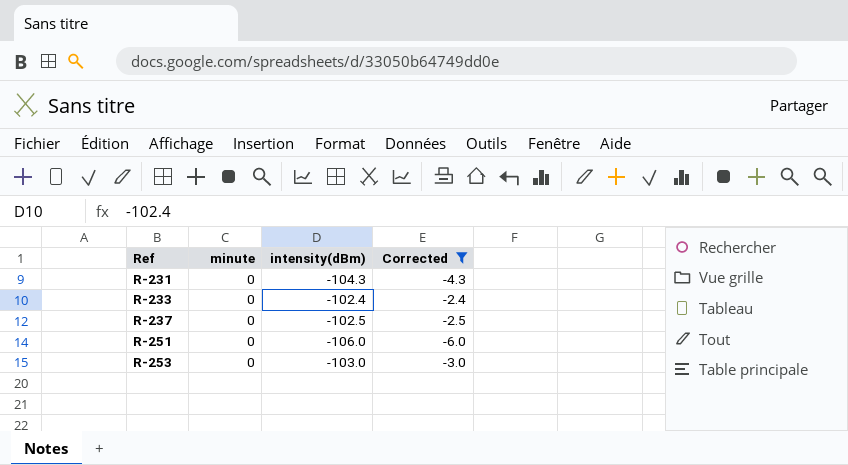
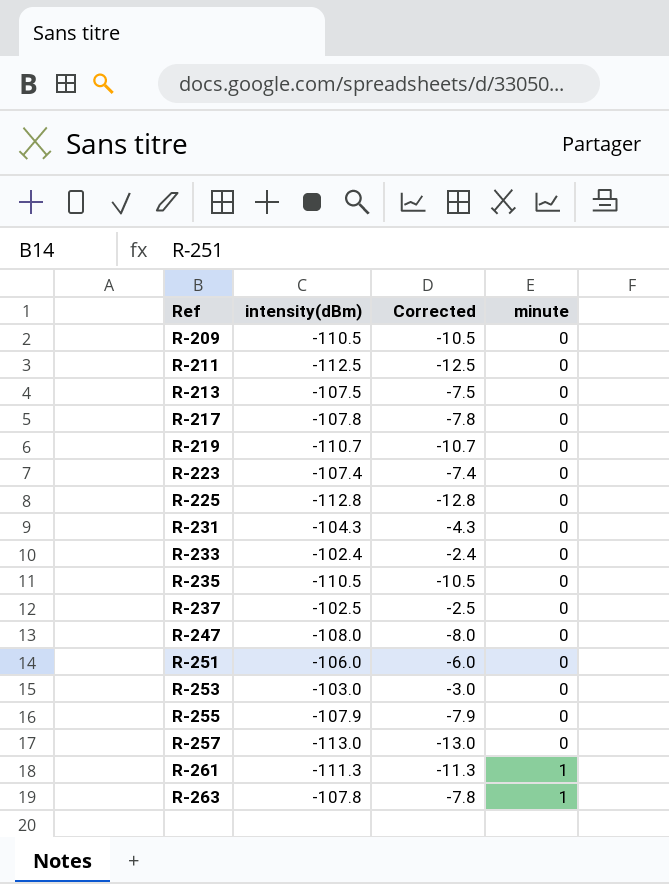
filter: Corrected >= -6.0 -> none
column minute | position: 2 -> 4

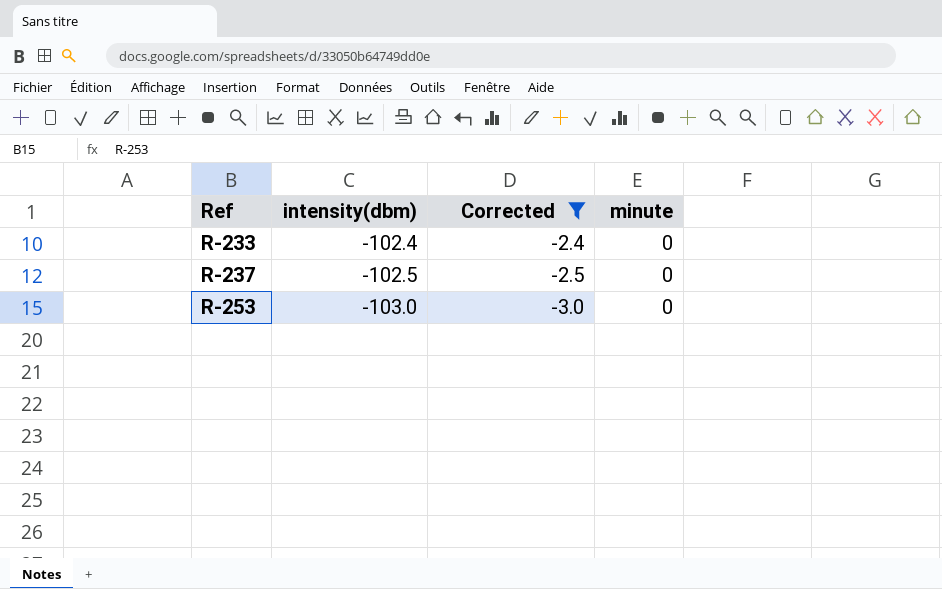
filter: none -> Corrected >= -3.0
column name: intensity(dBm) -> intensity(dbm)

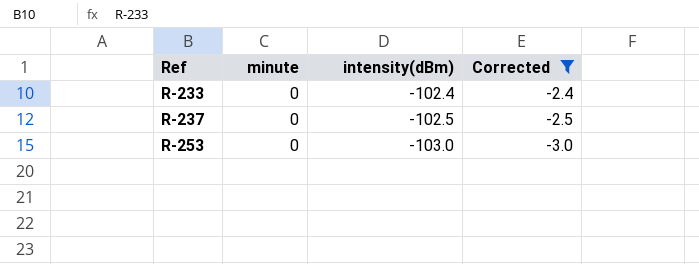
column minute | position: 4 -> 2
column name: intensity(dbm) -> intensity(dBm)

